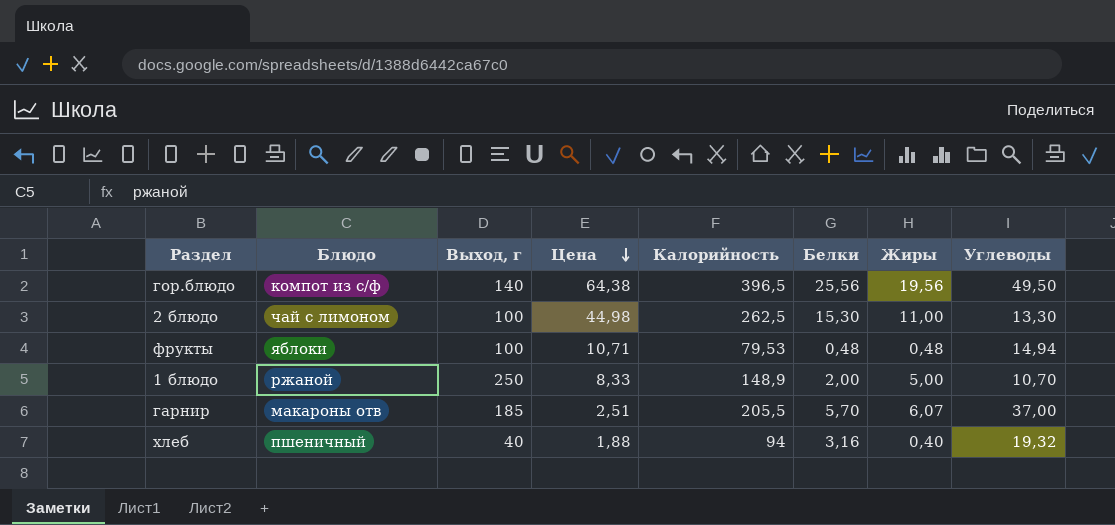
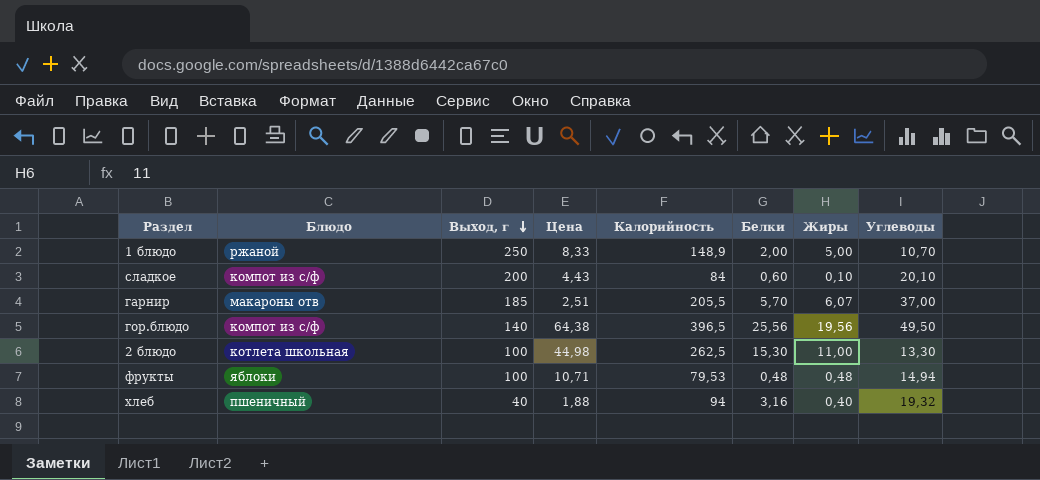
row order: Цена descending -> Выход, г descending
row сладкое: none -> компот из с/ф | 200 | 4,43 | 84 | 0,60 | 0,10 | 20,10
2 блюдо | Блюдо: чай с лимоном -> котлета школьная

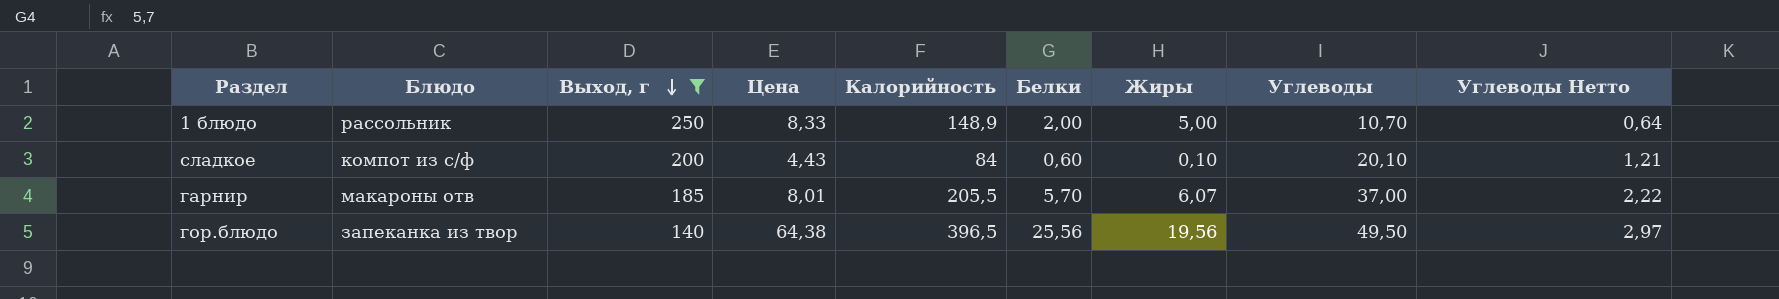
filter: none -> Выход, г >= 140
column Углеводы Нетто | formula: none -> [Углеводы] * 0,06
1 блюдо | Блюдо: ржаной -> рассольник
гарнир | Цена: 2,51 -> 8,01
гор.блюдо | Блюдо: компот из с/ф -> запеканка из твор

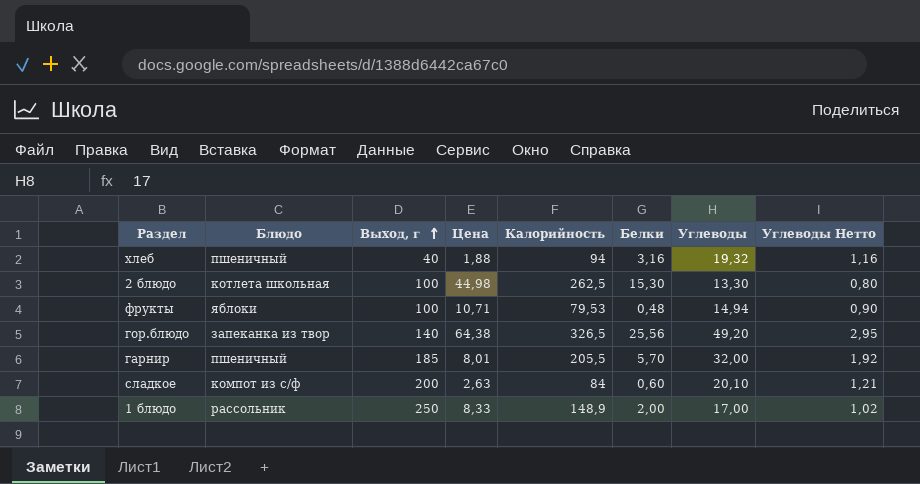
filter: Выход, г >= 140 -> none
row order: Выход, г descending -> Выход, г ascending
column Жиры | position: 7 -> none
гор.блюдо | Калорийность: 396,5 -> 326,5
гор.блюдо | Углеводы: 49,50 -> 49,20
гор.блюдо | Углеводы Нетто: 2,97 -> 2,95
гарнир | Блюдо: макароны отв -> пшеничный
гарнир | Углеводы: 37,00 -> 32,00
гарнир | Углеводы Нетто: 2,22 -> 1,92
сладкое | Цена: 4,43 -> 2,63
1 блюдо | Углеводы: 10,70 -> 17,00
1 блюдо | Углеводы Нетто: 0,64 -> 1,02

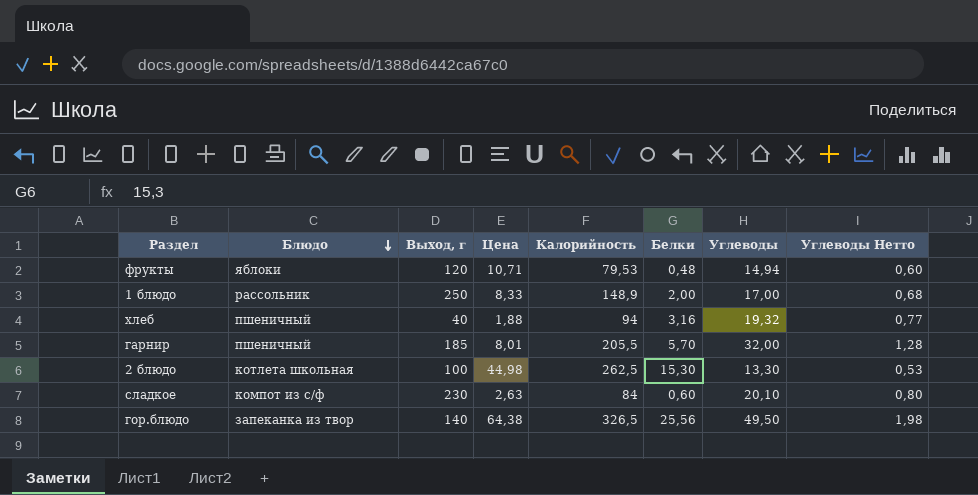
row order: Выход, г ascending -> Блюдо descending
column Углеводы Нетто | formula: [Углеводы] * 0,06 -> [Углеводы] * 0,04
фрукты | Выход, г: 100 -> 120
сладкое | Выход, г: 200 -> 230
гор.блюдо | Углеводы: 49,20 -> 49,50

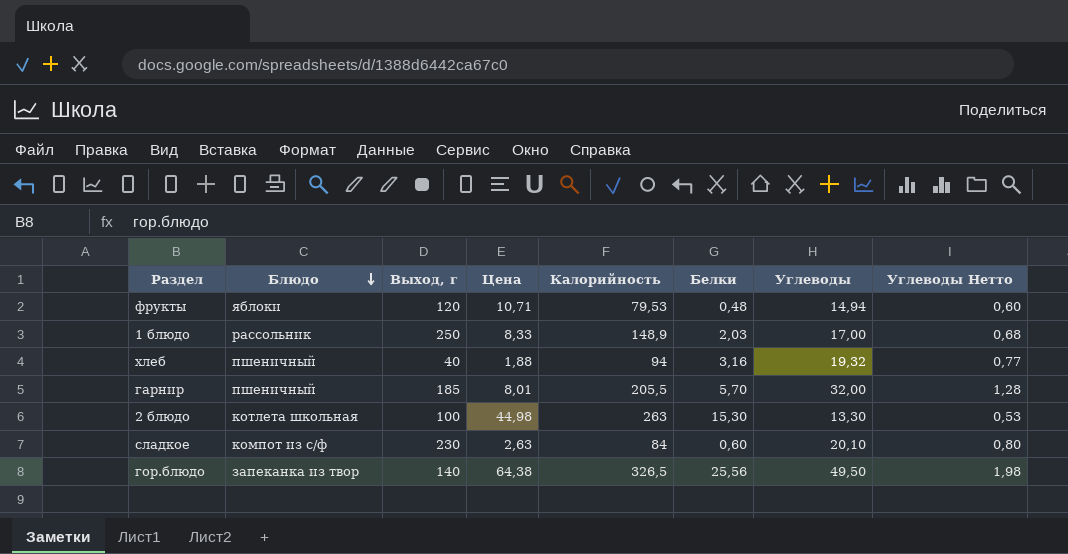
1 блюдо | Белки: 2,00 -> 2,03
2 блюдо | Калорийность: 262,5 -> 263

